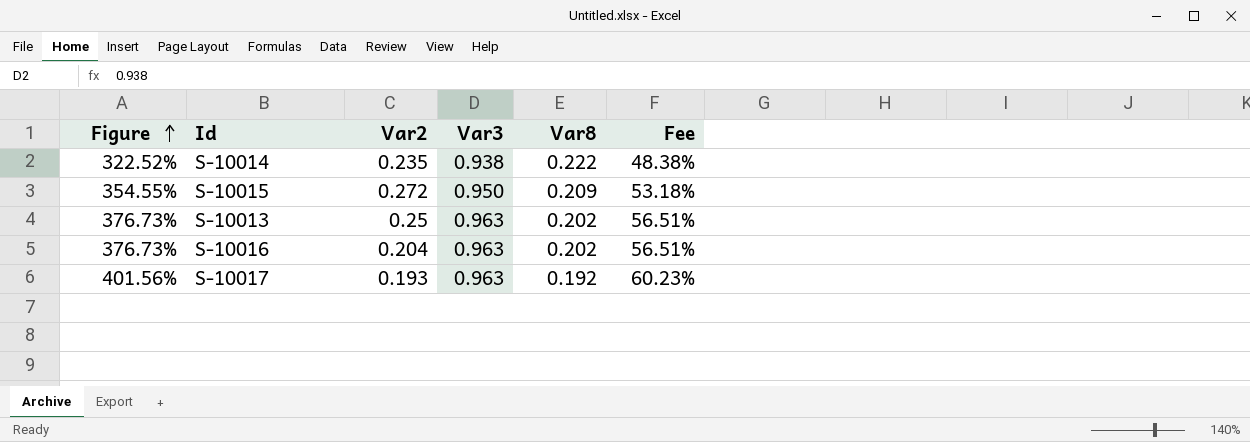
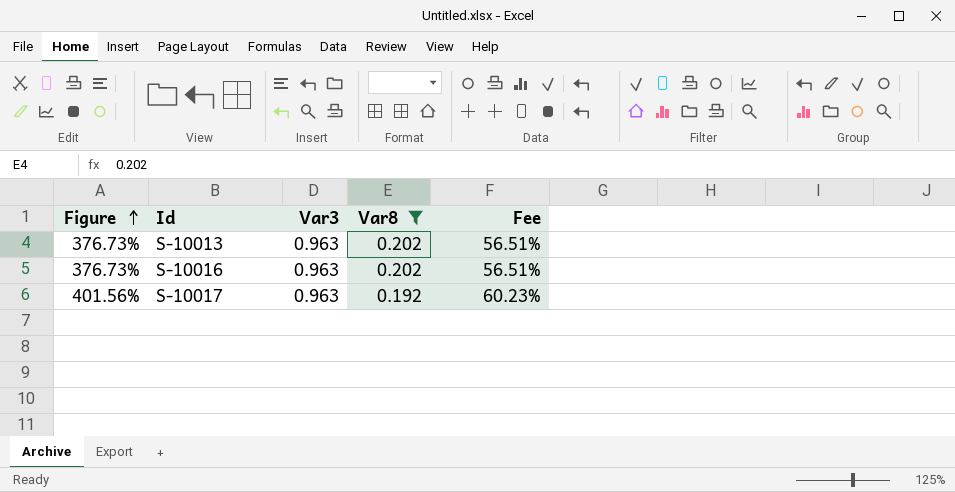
filter: none -> Var8 <= 0.202
column Var2 | position: 3 -> none

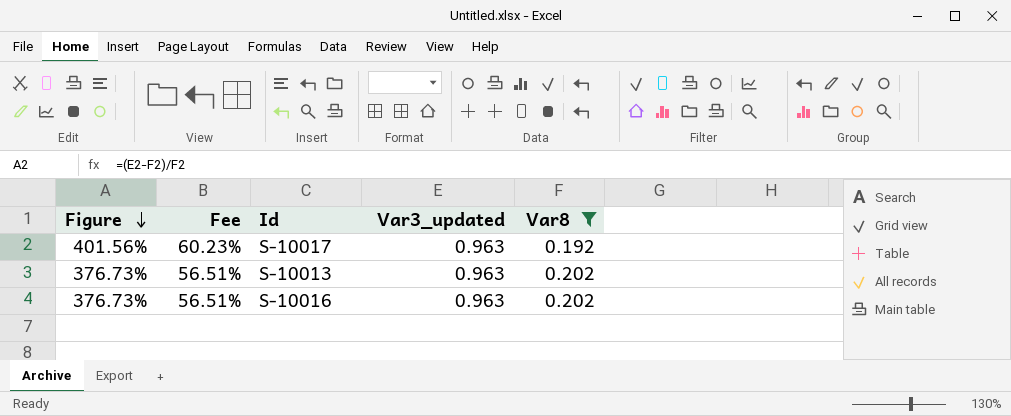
row order: Figure ascending -> Figure descending
column Fee | position: 5 -> 2
column name: Var3 -> Var3_updated

